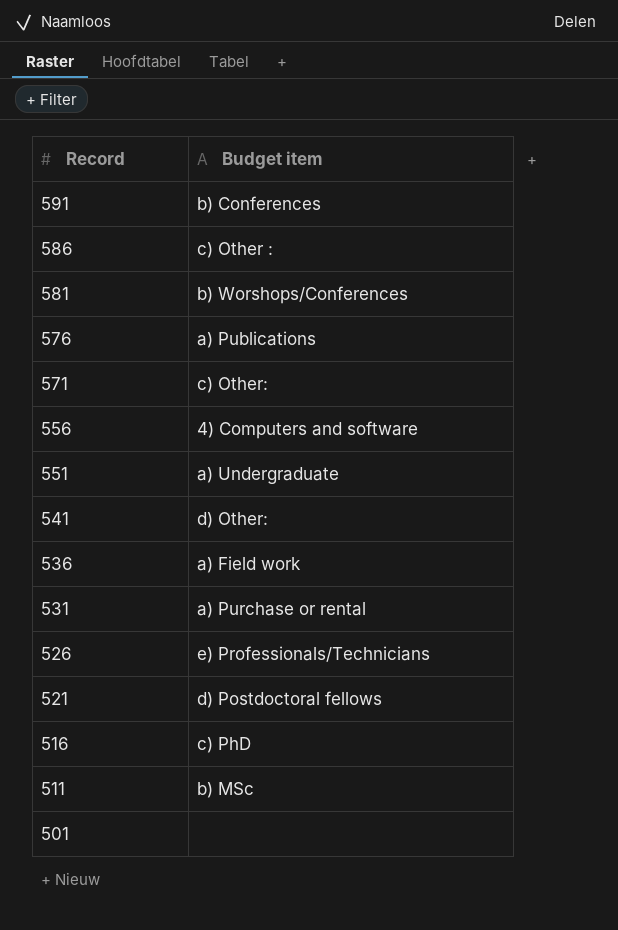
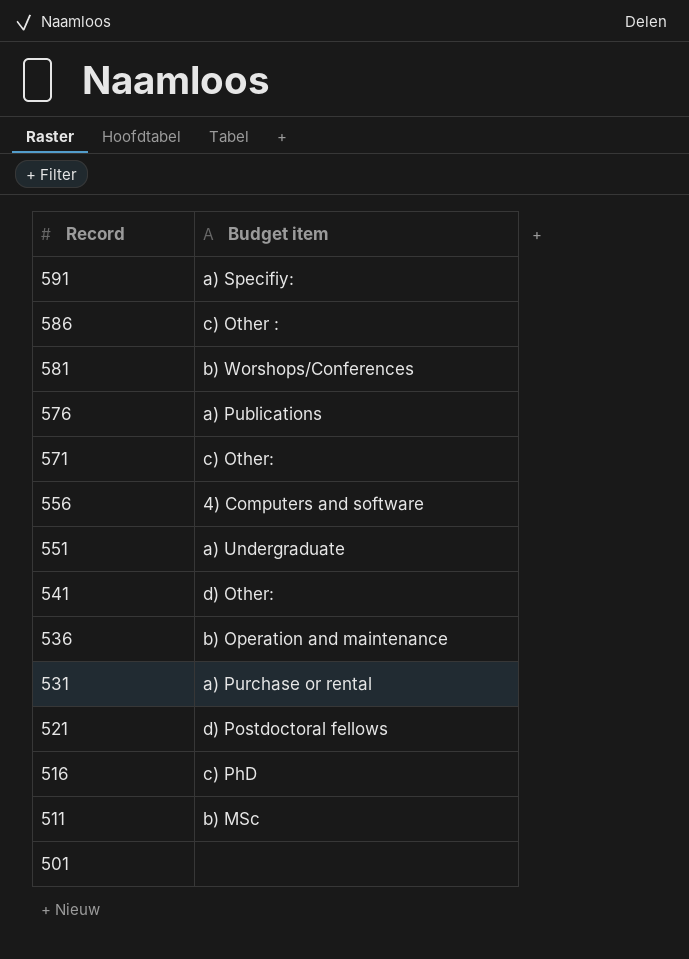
row 526: e) Professionals/Technicians -> none
591 | Budget item: b) Conferences -> a) Specifiy:
536 | Budget item: a) Field work -> b) Operation and maintenance

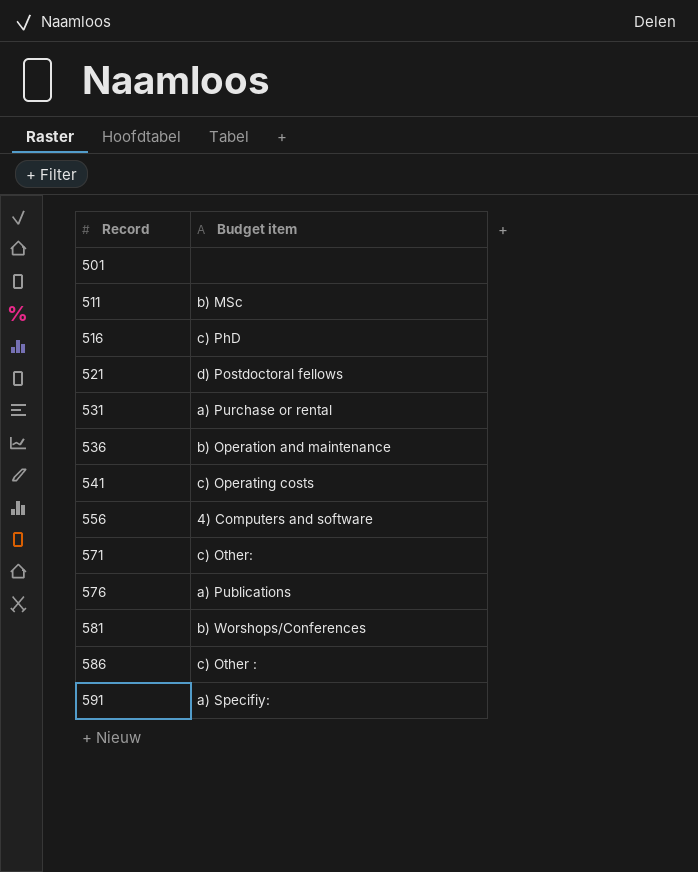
row order: Record descending -> Record ascending
row 551: a) Undergraduate -> none
541 | Budget item: d) Other: -> c) Operating costs

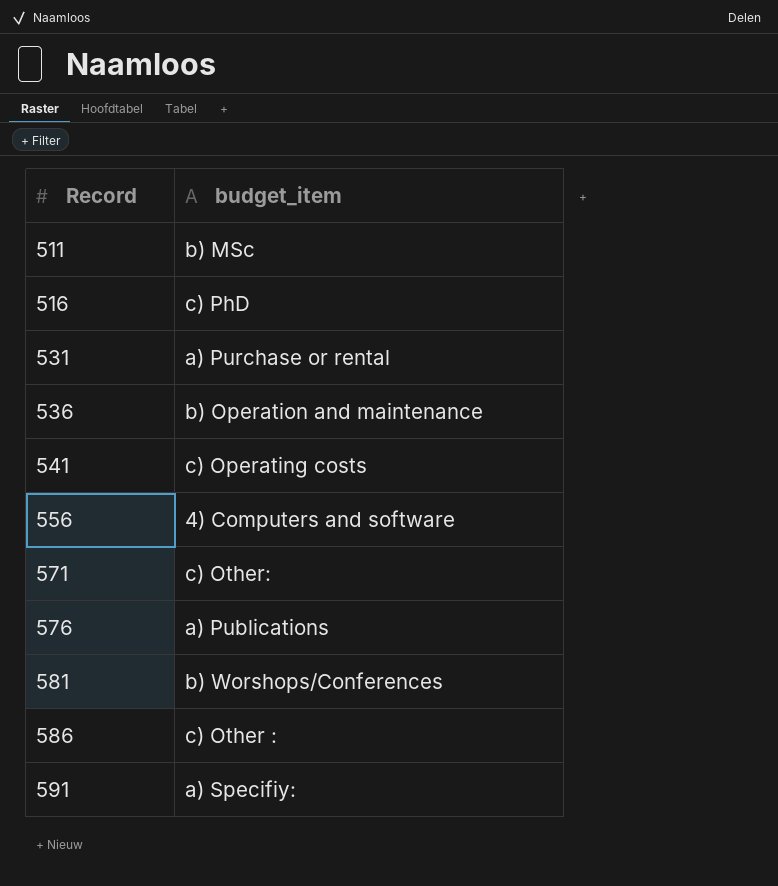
column name: Budget item -> budget_item
row 501: none -> none
row 521: d) Postdoctoral fellows -> none

